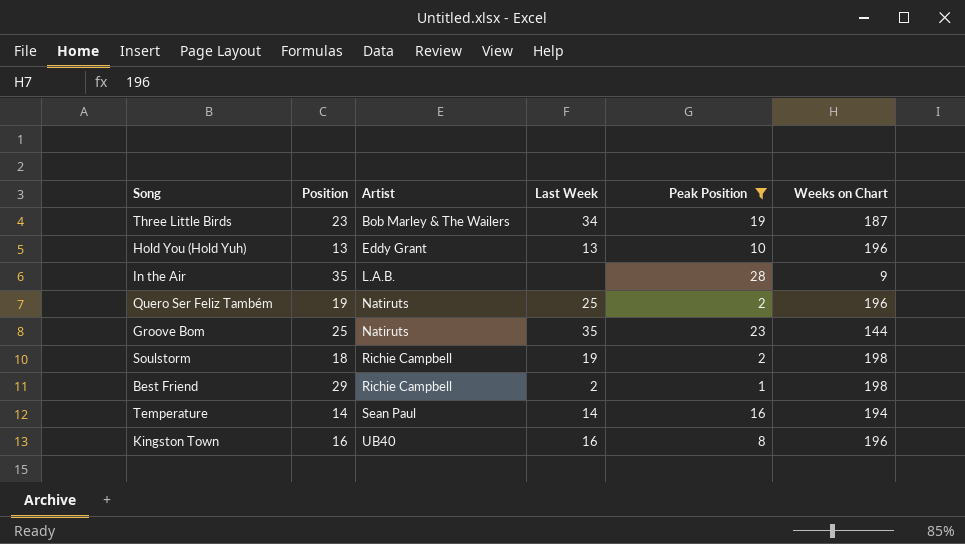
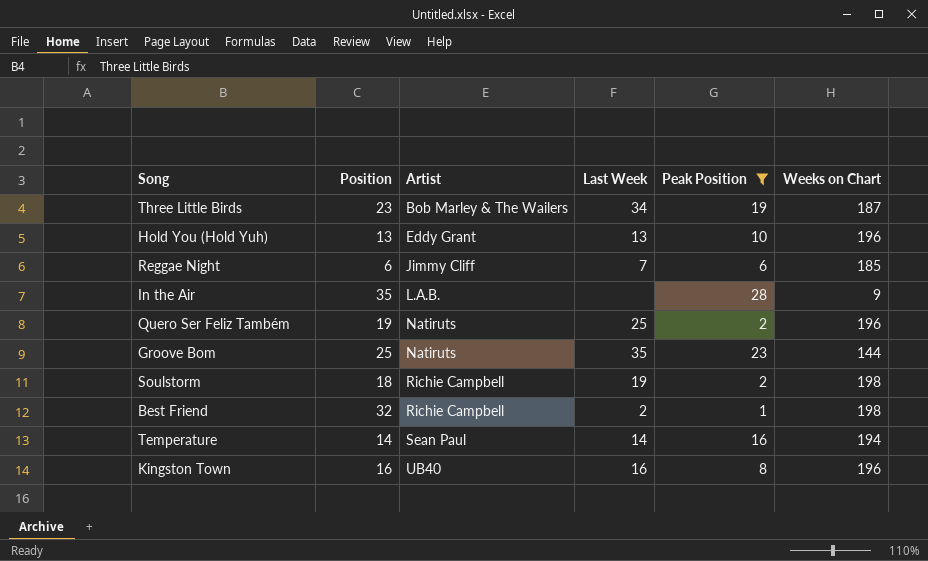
row Reggae Night: none -> 6 | Jimmy Cliff | 7 | 6 | 185
Best Friend | Position: 29 -> 32

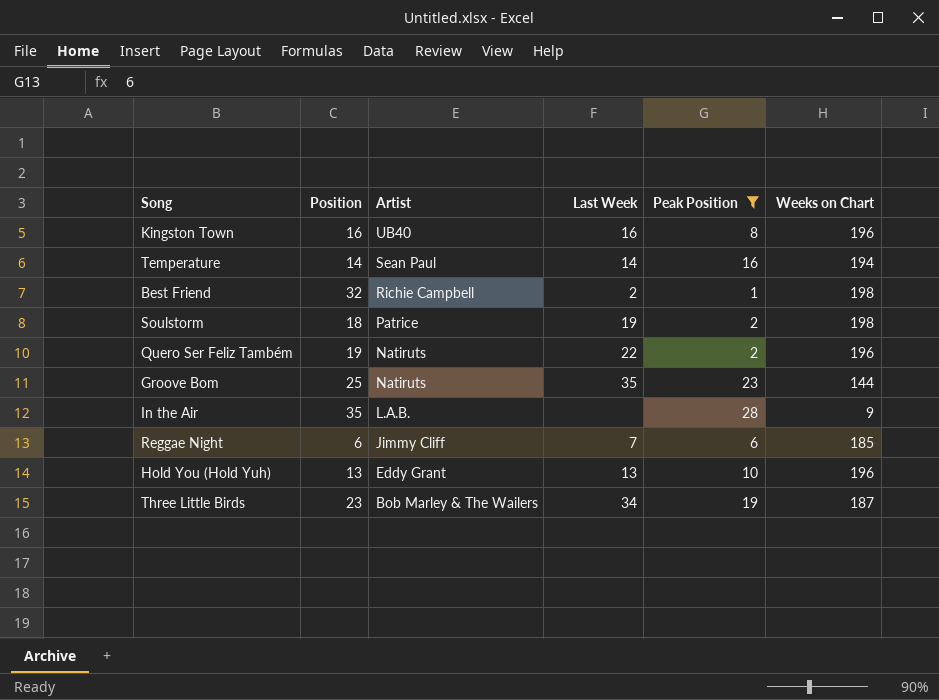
row order: Artist ascending -> Artist descending
Soulstorm | Artist: Richie Campbell -> Patrice
Quero Ser Feliz Também | Last Week: 25 -> 22

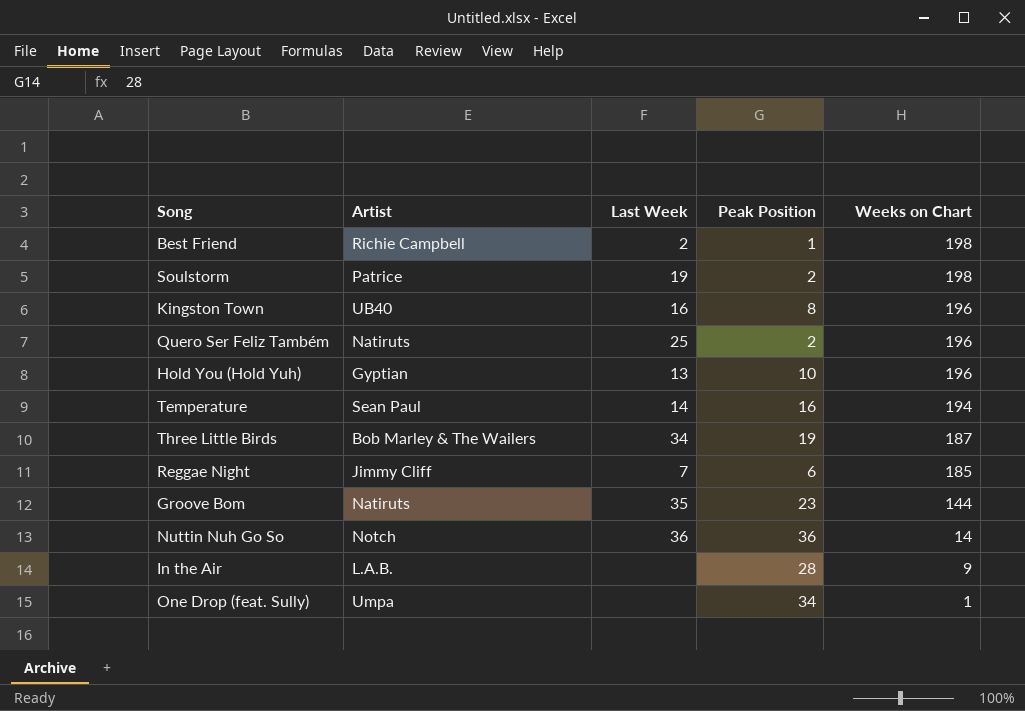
filter: Peak Position <= 28 -> none
row order: Artist descending -> Weeks on Chart descending
column Position | position: 2 -> none
Quero Ser Feliz Também | Last Week: 22 -> 25
Hold You (Hold Yuh) | Artist: Eddy Grant -> Gyptian

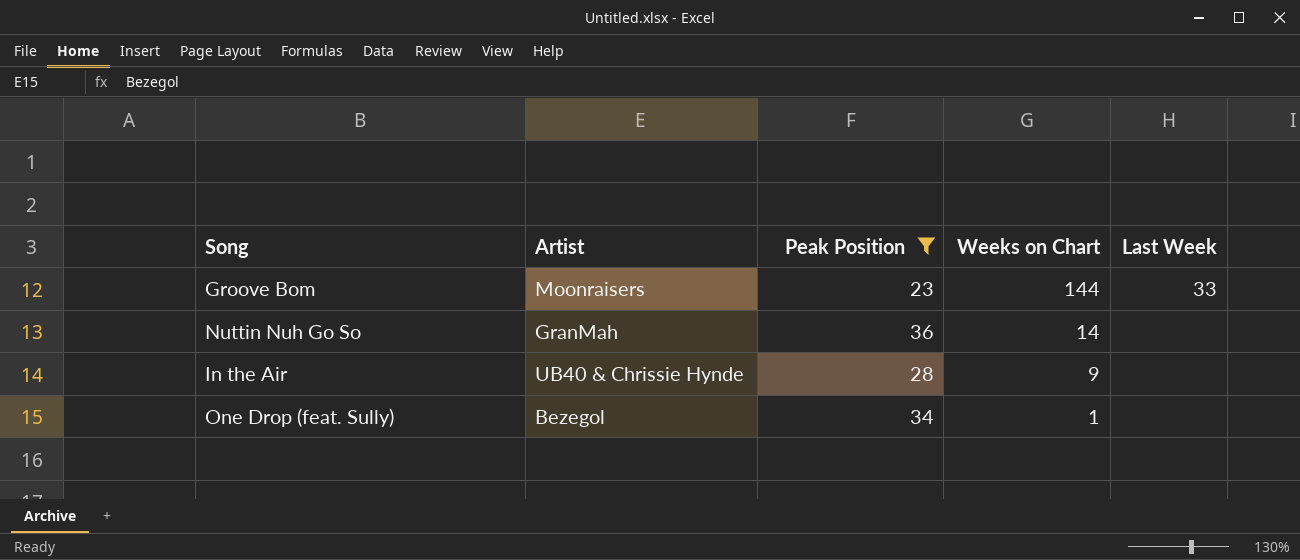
filter: none -> Peak Position >= 23
column Last Week | position: 3 -> 5
Groove Bom | Artist: Natiruts -> Moonraisers
Groove Bom | Last Week: 35 -> 33
Nuttin Nuh Go So | Artist: Notch -> GranMah
Nuttin Nuh Go So | Last Week: 36 -> none
In the Air | Artist: L.A.B. -> UB40 & Chrissie Hynde
One Drop (feat. Sully) | Artist: Umpa -> Bezegol

